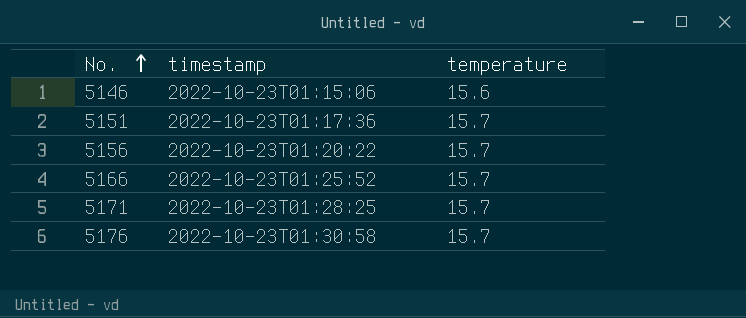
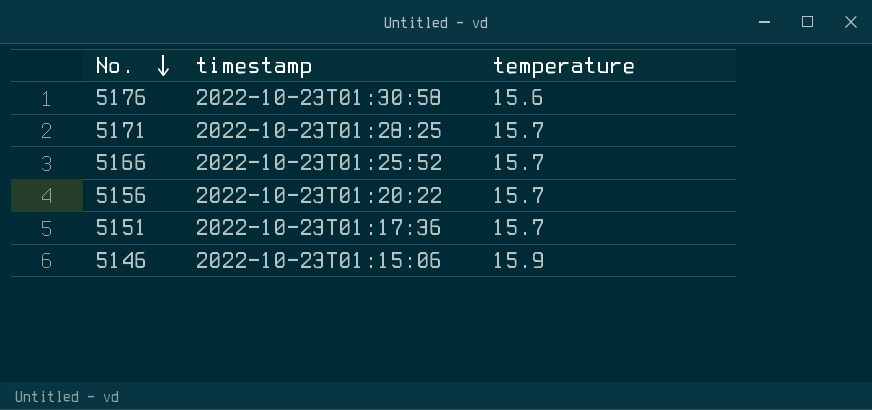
row order: No. ascending -> No. descending
5176 | temperature: 15.7 -> 15.6
5146 | temperature: 15.6 -> 15.9

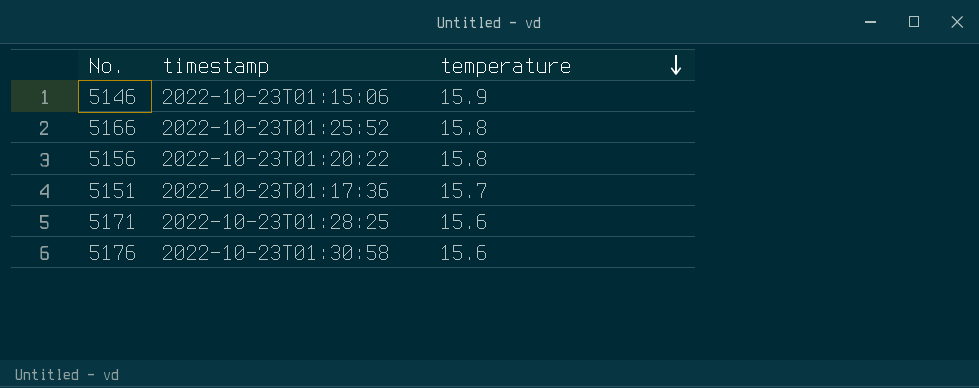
row order: No. descending -> temperature descending
5166 | temperature: 15.7 -> 15.8
5156 | temperature: 15.7 -> 15.8
5171 | temperature: 15.7 -> 15.6

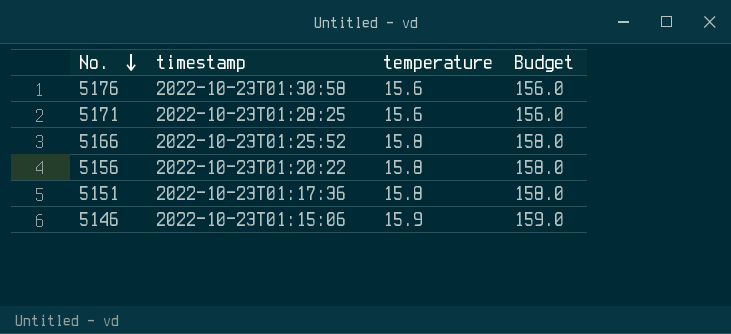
row order: temperature descending -> No. descending
column Budget | formula: none -> [temperature] * 10
5151 | temperature: 15.7 -> 15.8

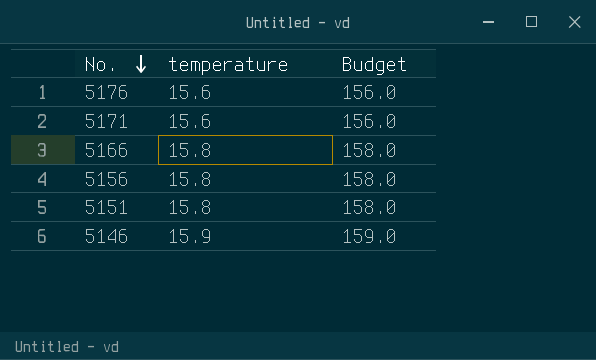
column timestamp | position: 2 -> none

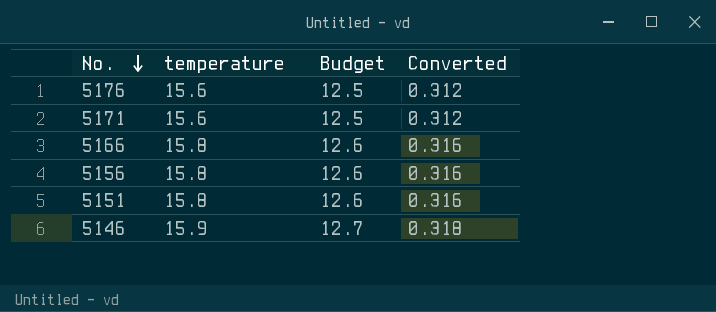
column Budget | formula: [temperature] * 10 -> [temperature] * 0.8
column Converted | formula: none -> [temperature] * 0.02

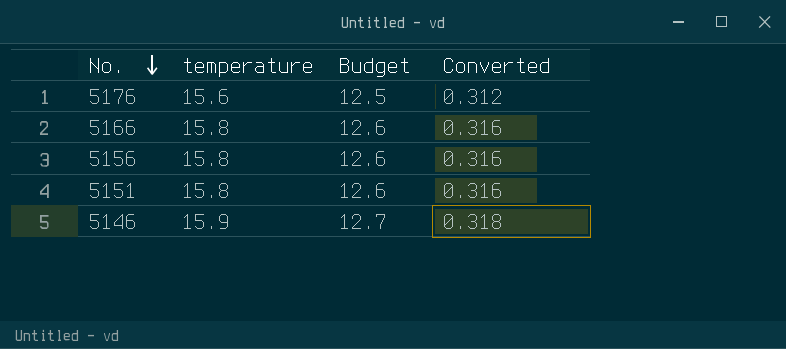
row 5171: 15.6 | 12.5 | 0.312 -> none

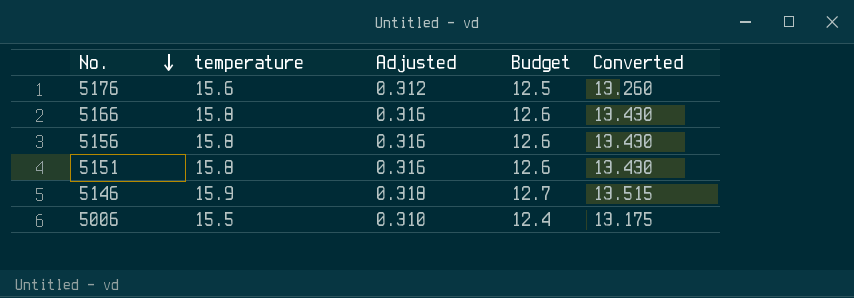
column Adjusted | formula: none -> [temperature] * 0.02
column Converted | formula: [temperature] * 0.02 -> [temperature] * 0.85
row 5006: none -> 15.5 | 0.310 | 12.4 | 13.175

